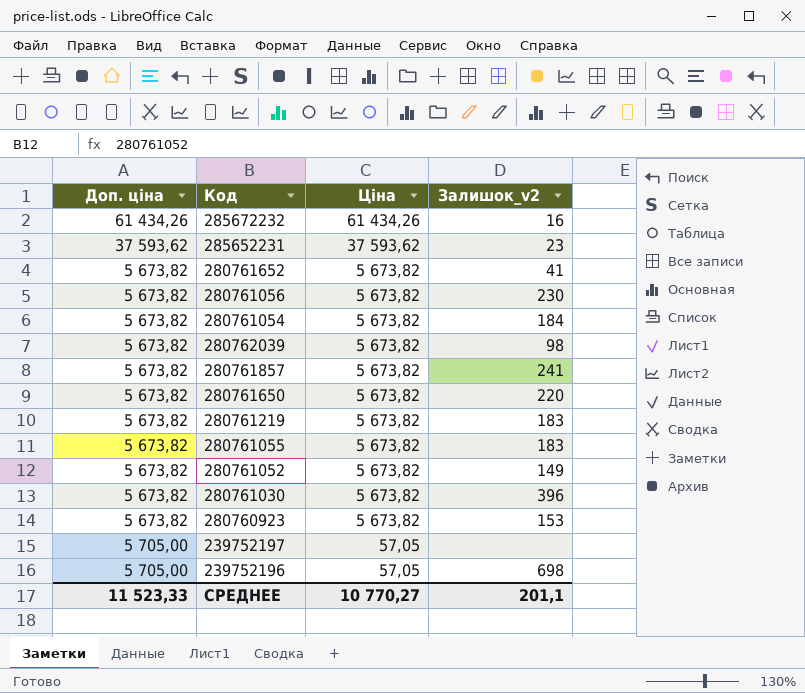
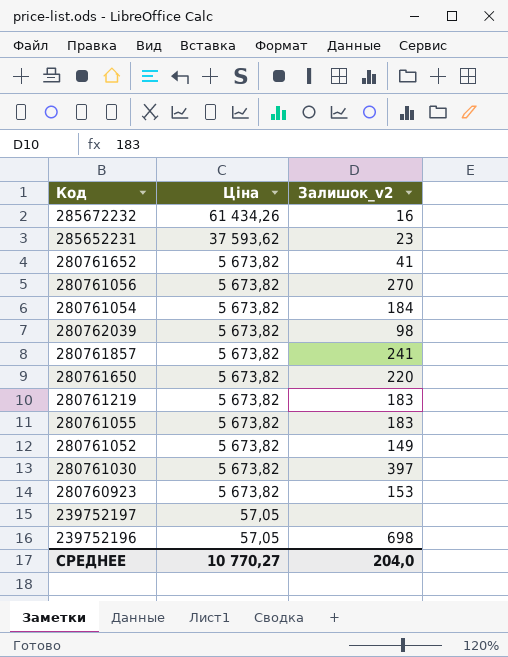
column Доп. ціна | position: 1 -> none
280761056 | Залишок_v2: 230 -> 270
280761030 | Залишок_v2: 396 -> 397
СРЕДНЕЕ | Залишок_v2: 201,1 -> 204,0

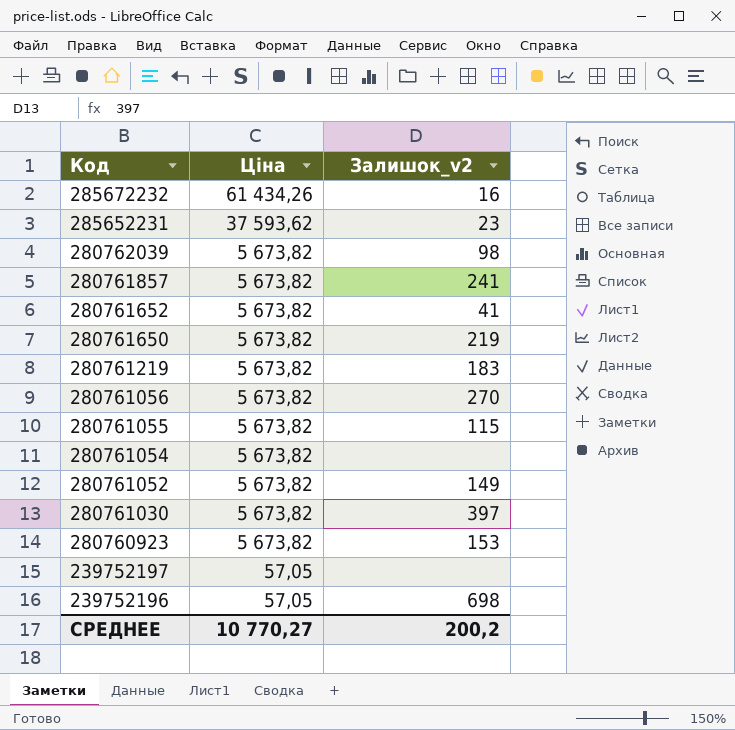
row order: Ціна descending -> Код descending
280761650 | Залишок_v2: 220 -> 219
280761055 | Залишок_v2: 183 -> 115
280761054 | Залишок_v2: 184 -> none
СРЕДНЕЕ | Залишок_v2: 204,0 -> 200,2

